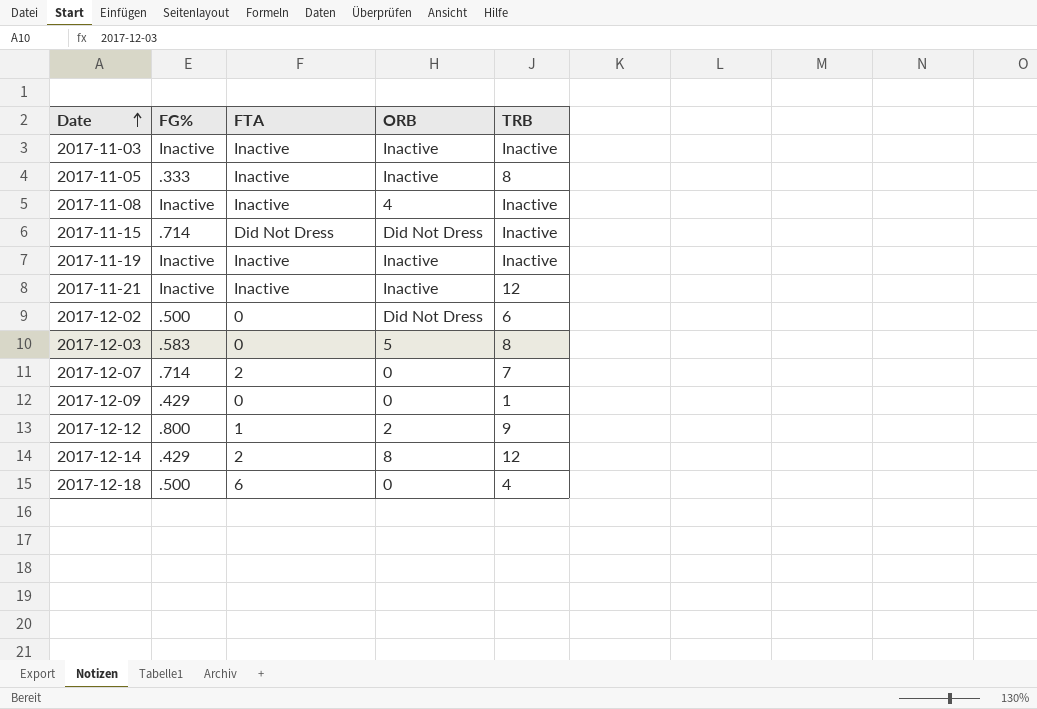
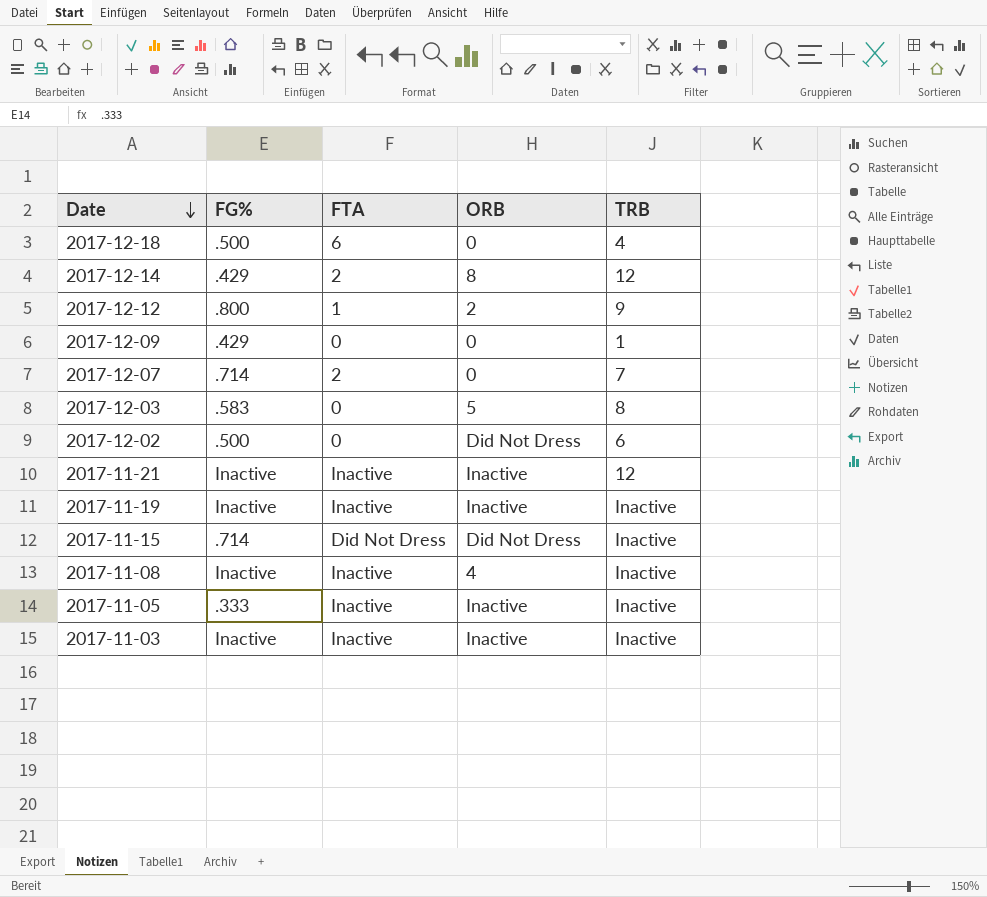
row order: Date ascending -> Date descending
2017-11-05 | TRB: 8 -> Inactive

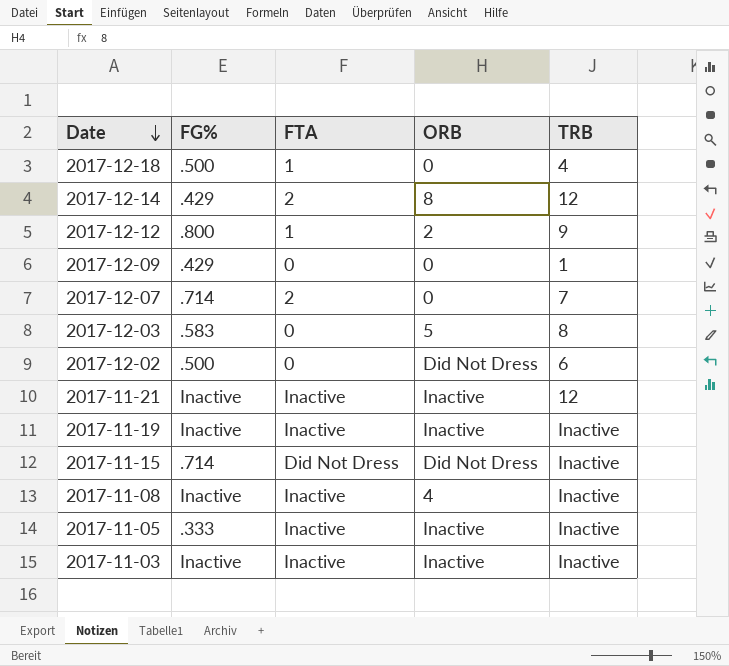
2017-12-18 | FTA: 6 -> 1

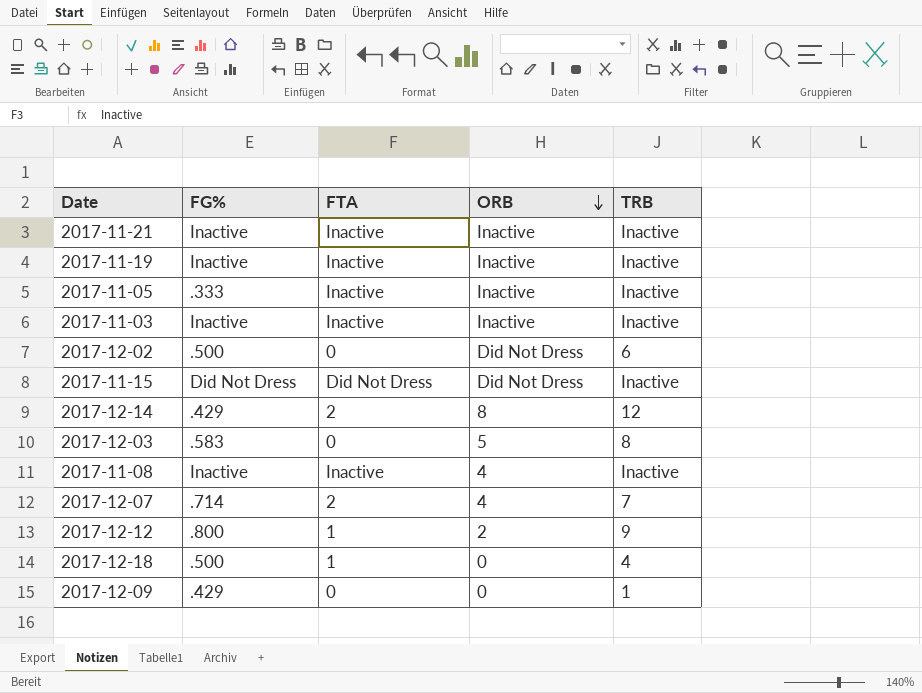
row order: Date descending -> ORB descending
2017-11-21 | TRB: 12 -> Inactive
2017-11-15 | FG%: .714 -> Did Not Dress
2017-12-07 | ORB: 0 -> 4

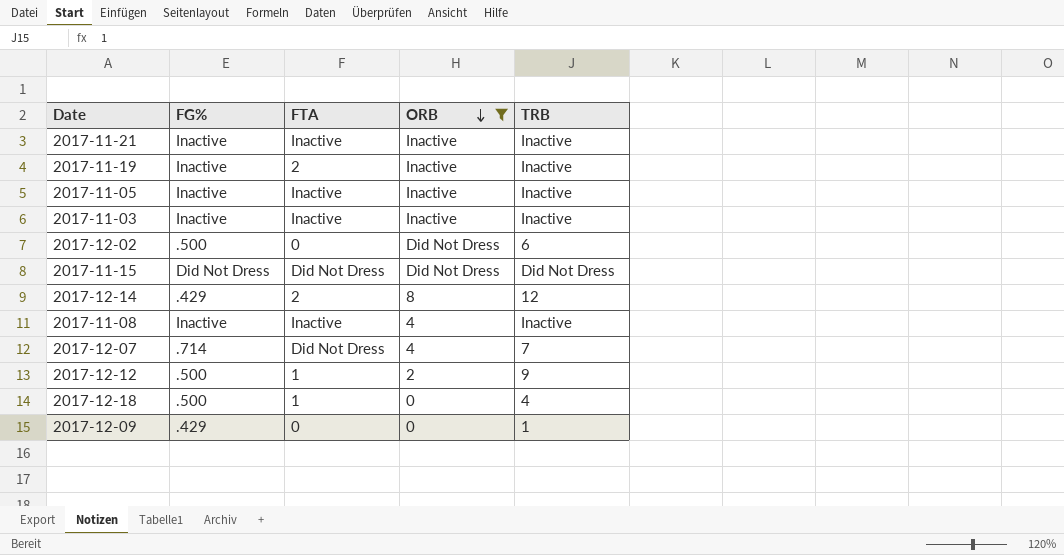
filter: none -> ORB != 5
2017-11-19 | FTA: Inactive -> 2
2017-11-05 | FG%: .333 -> Inactive
2017-11-15 | TRB: Inactive -> Did Not Dress
2017-12-07 | FTA: 2 -> Did Not Dress
2017-12-12 | FG%: .800 -> .500

